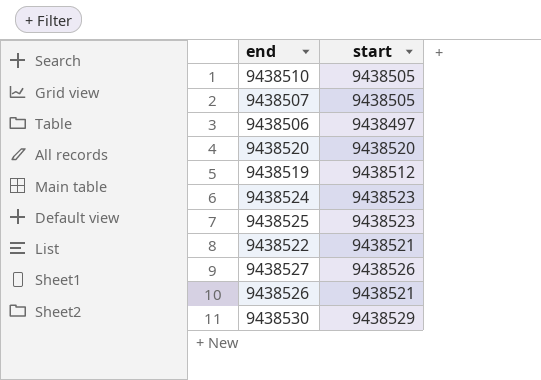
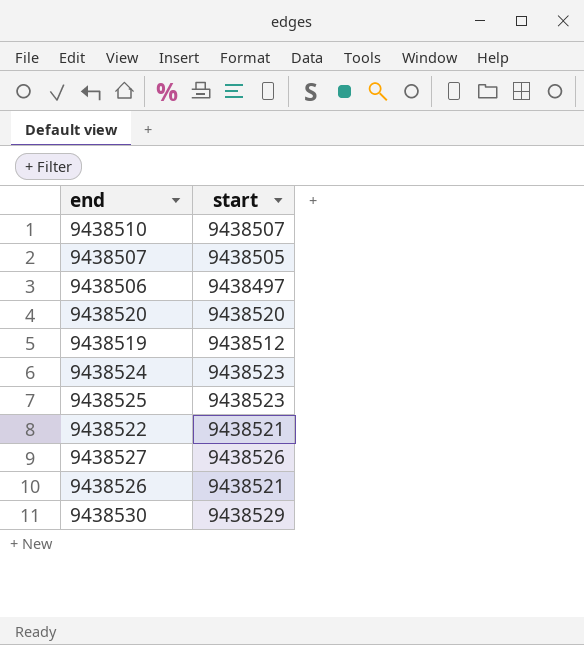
9438510 | start: 9438505 -> 9438507

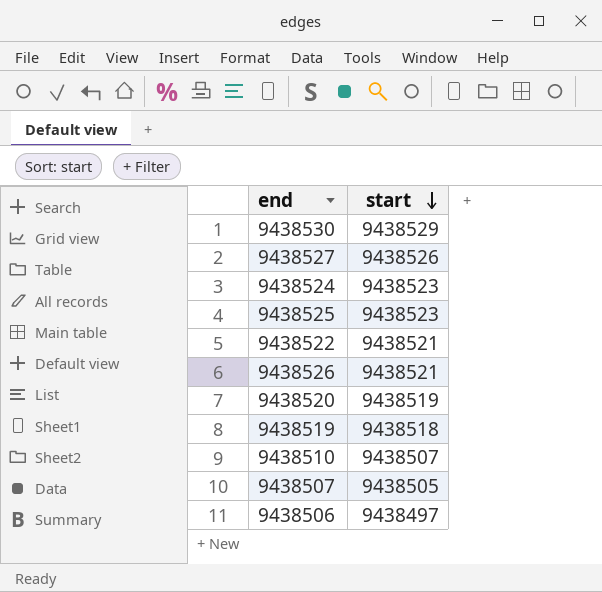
row order: none -> start descending
9438520 | start: 9438520 -> 9438519
9438519 | start: 9438512 -> 9438518

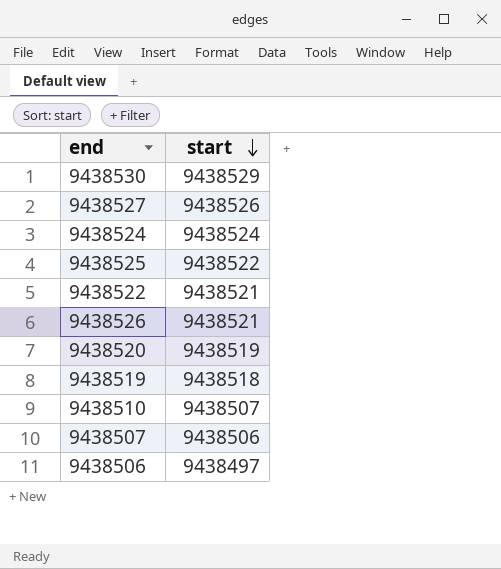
9438524 | start: 9438523 -> 9438524
9438525 | start: 9438523 -> 9438522
9438507 | start: 9438505 -> 9438506

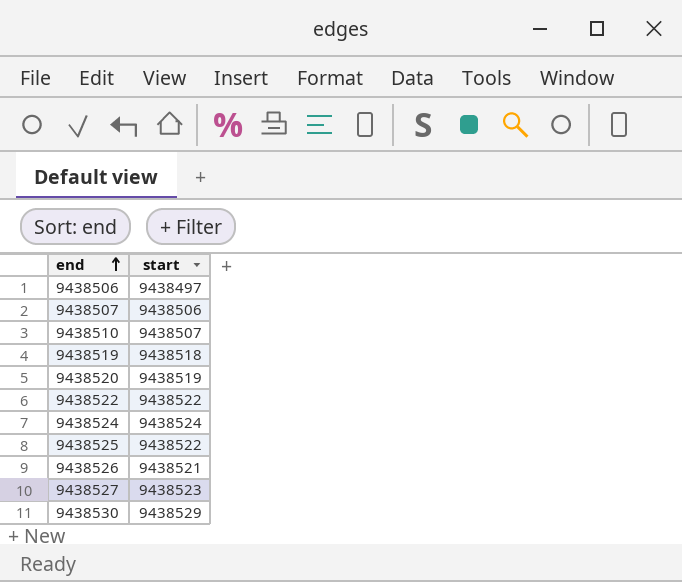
row order: start descending -> end ascending
9438522 | start: 9438521 -> 9438522
9438527 | start: 9438526 -> 9438523

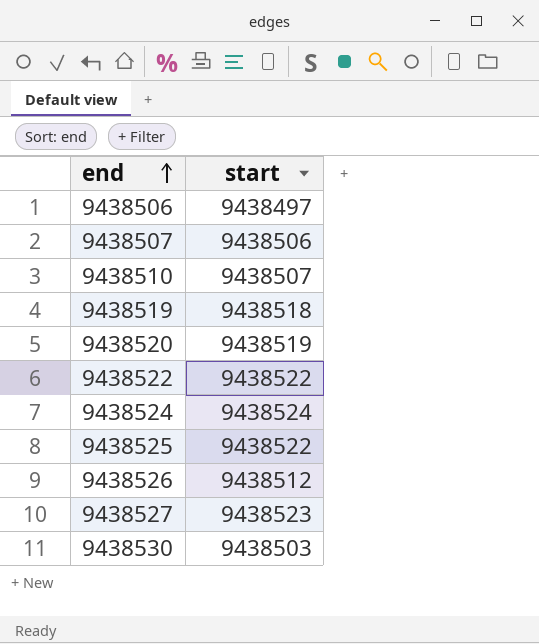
9438526 | start: 9438521 -> 9438512
9438530 | start: 9438529 -> 9438503

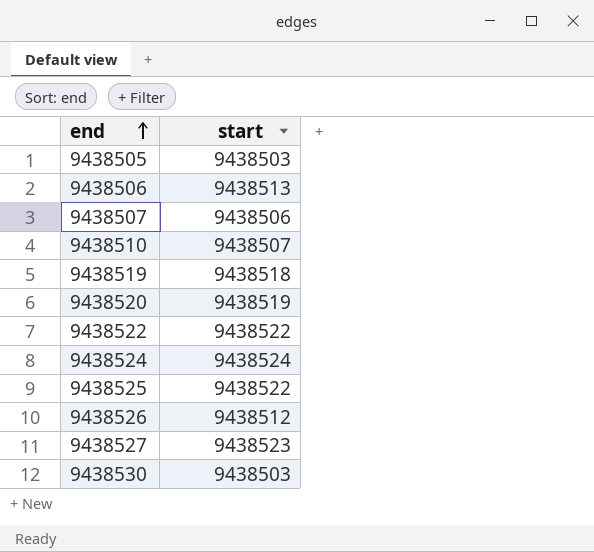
row 9438505: none -> 9438503
9438506 | start: 9438497 -> 9438513

